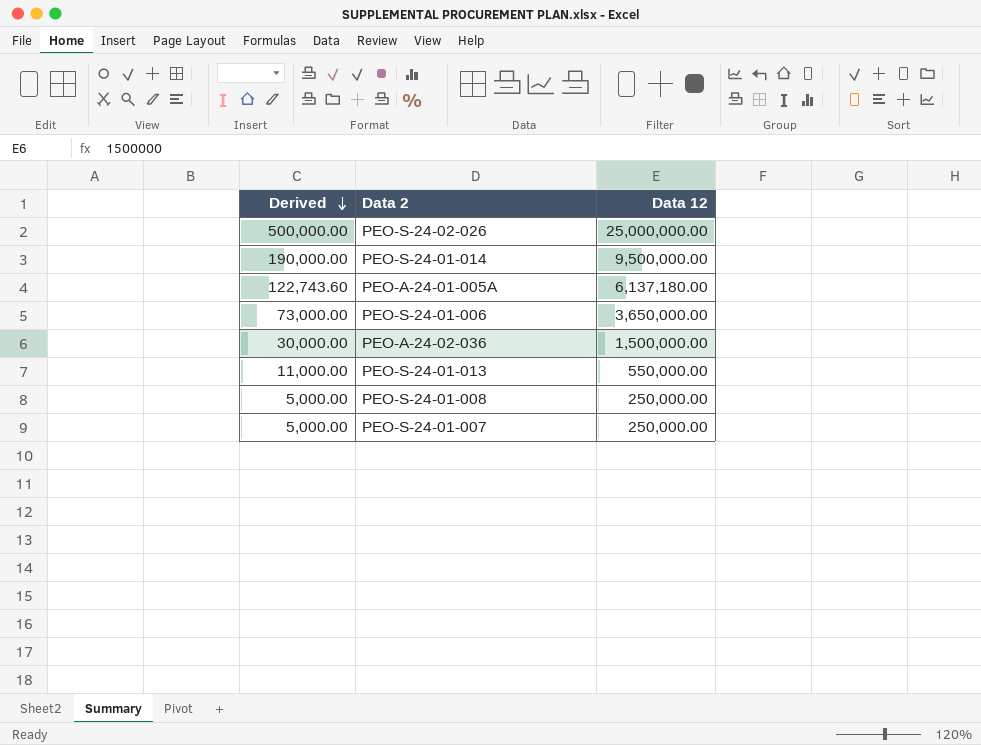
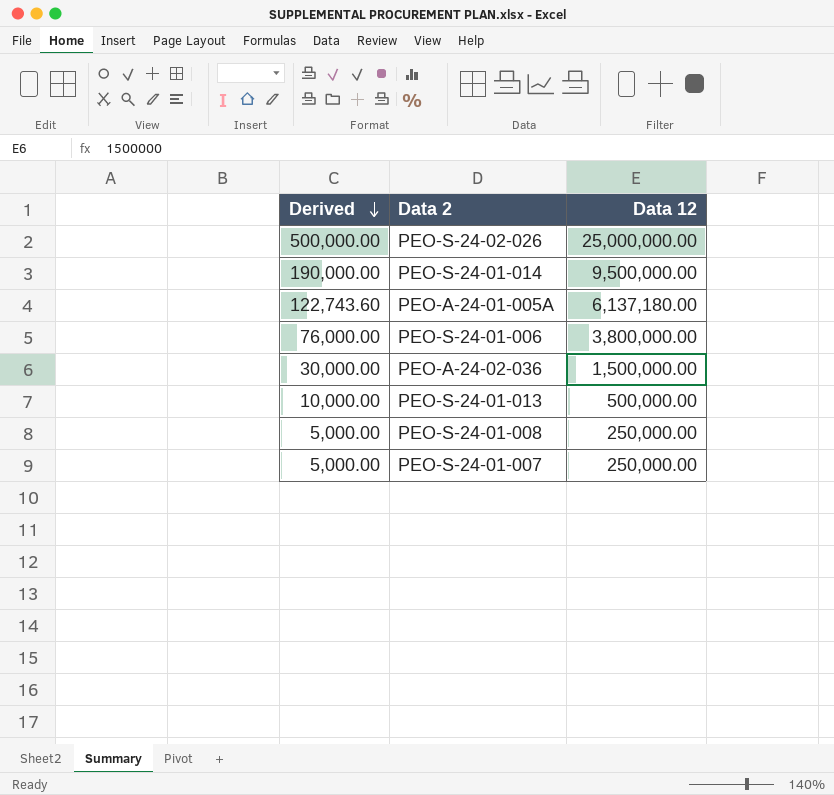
PEO-S-24-01-006 | Derived: 73,000.00 -> 76,000.00
PEO-S-24-01-006 | Data 12: 3,650,000.00 -> 3,800,000.00
PEO-S-24-01-013 | Derived: 11,000.00 -> 10,000.00
PEO-S-24-01-013 | Data 12: 550,000.00 -> 500,000.00

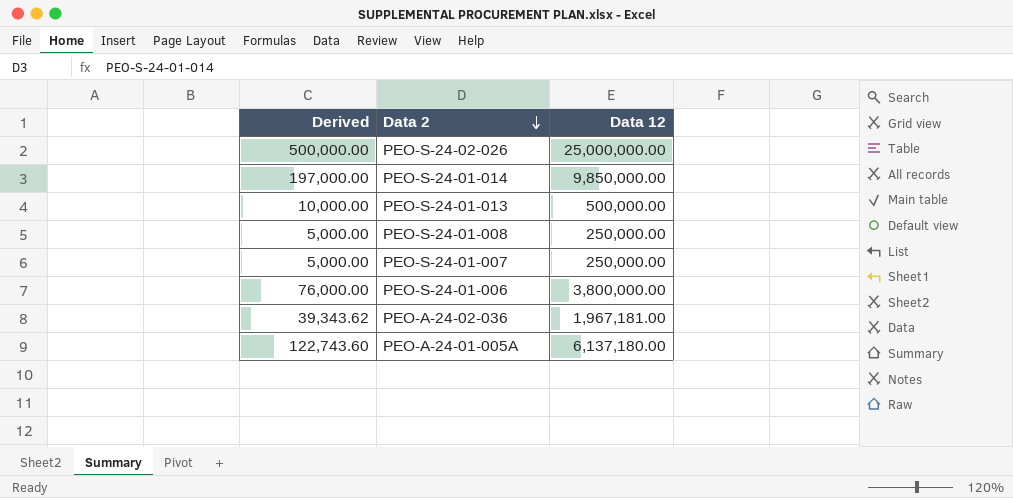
row order: Derived descending -> Data 2 descending
PEO-S-24-01-014 | Derived: 190,000.00 -> 197,000.00
PEO-S-24-01-014 | Data 12: 9,500,000.00 -> 9,850,000.00
PEO-A-24-02-036 | Derived: 30,000.00 -> 39,343.62
PEO-A-24-02-036 | Data 12: 1,500,000.00 -> 1,967,181.00

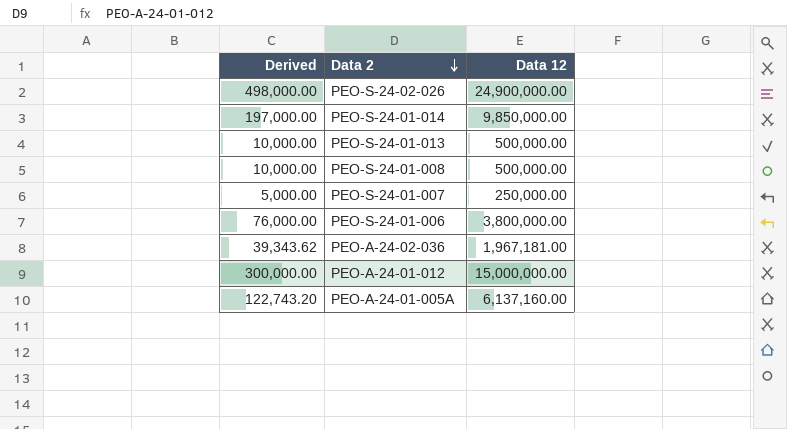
PEO-S-24-02-026 | Derived: 500,000.00 -> 498,000.00
PEO-S-24-02-026 | Data 12: 25,000,000.00 -> 24,900,000.00
PEO-S-24-01-008 | Derived: 5,000.00 -> 10,000.00
PEO-S-24-01-008 | Data 12: 250,000.00 -> 500,000.00
row PEO-A-24-01-012: none -> 300,000.00 | 15,000,000.00
PEO-A-24-01-005A | Derived: 122,743.60 -> 122,743.20
PEO-A-24-01-005A | Data 12: 6,137,180.00 -> 6,137,160.00

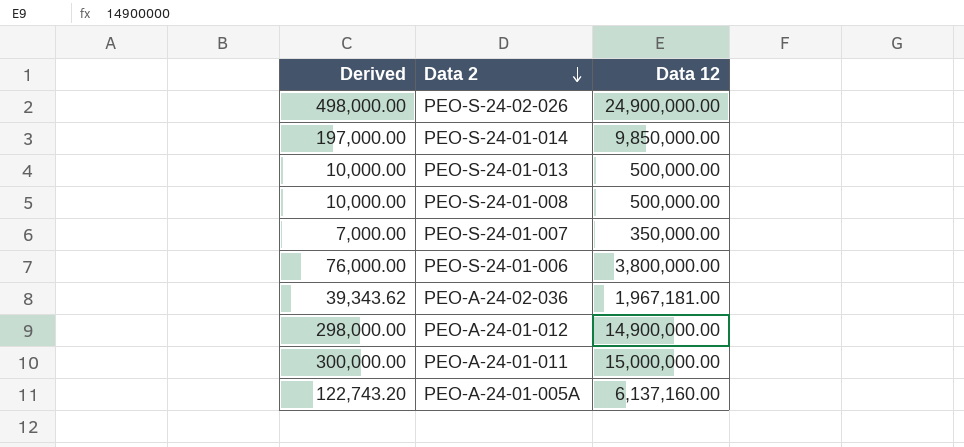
PEO-S-24-01-007 | Derived: 5,000.00 -> 7,000.00
PEO-S-24-01-007 | Data 12: 250,000.00 -> 350,000.00
PEO-A-24-01-012 | Derived: 300,000.00 -> 298,000.00
PEO-A-24-01-012 | Data 12: 15,000,000.00 -> 14,900,000.00
row PEO-A-24-01-011: none -> 300,000.00 | 15,000,000.00

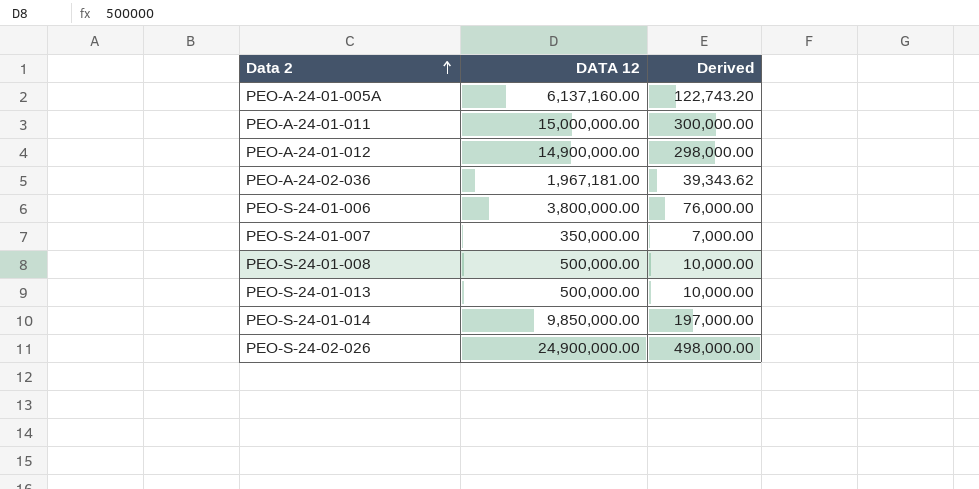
row order: Data 2 descending -> Data 2 ascending
column name: Data 12 -> DATA 12
column Derived | position: 1 -> 3

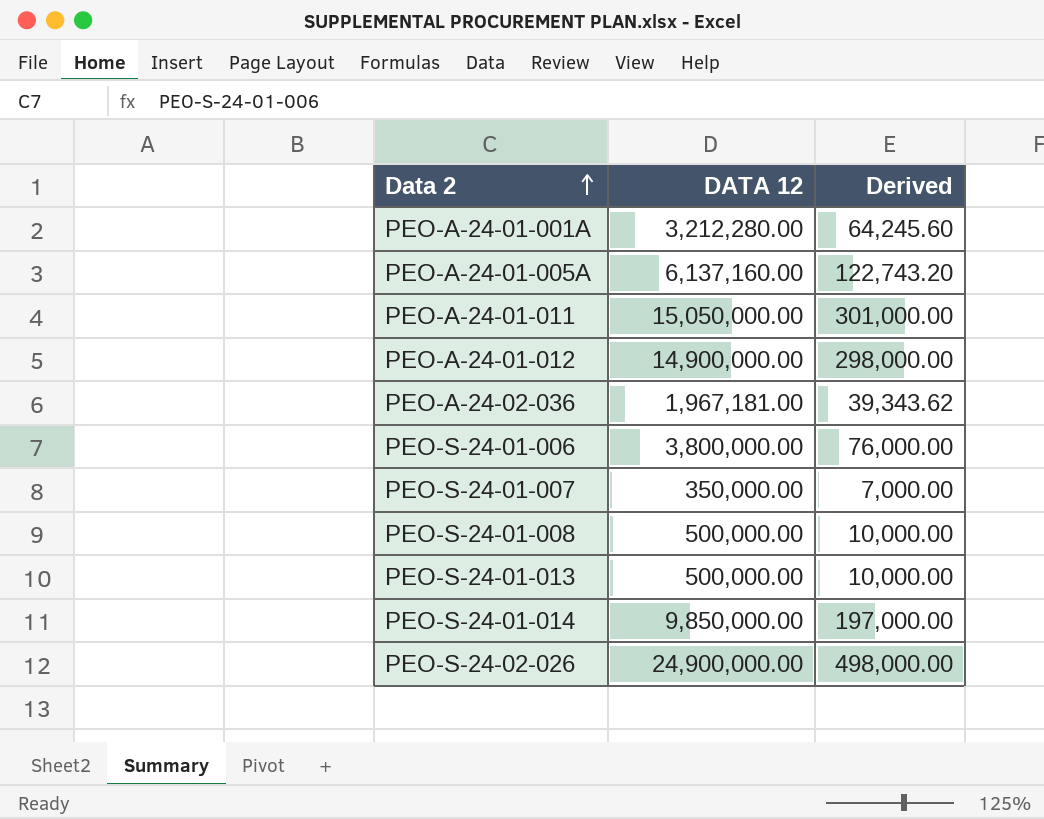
row PEO-A-24-01-001A: none -> 3,212,280.00 | 64,245.60
PEO-A-24-01-011 | DATA 12: 15,000,000.00 -> 15,050,000.00
PEO-A-24-01-011 | Derived: 300,000.00 -> 301,000.00

